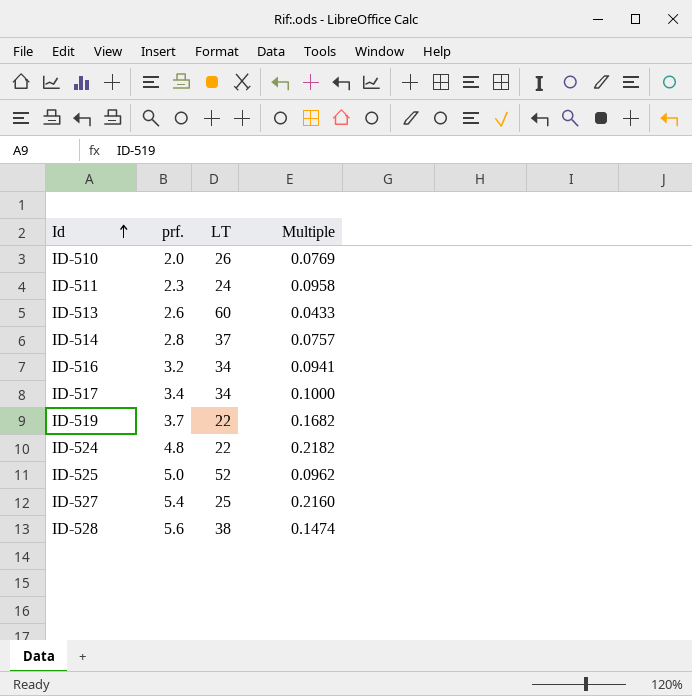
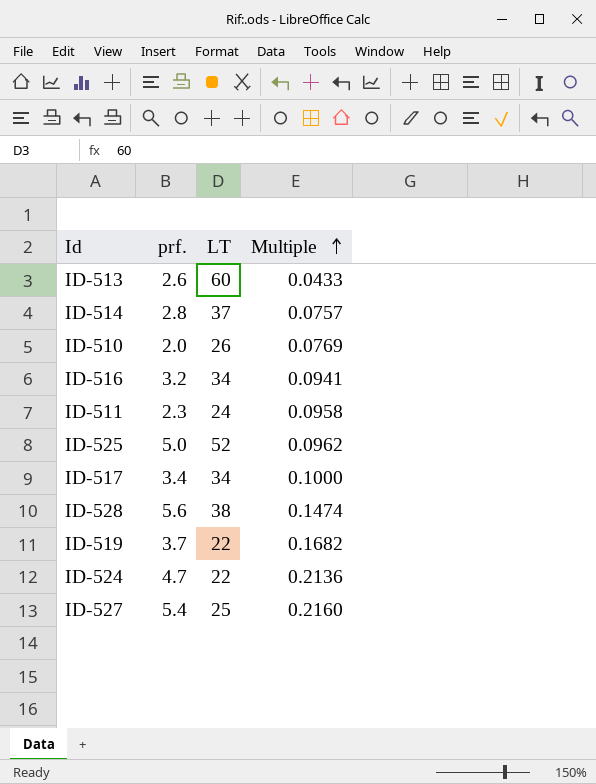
row order: Id ascending -> Multiple ascending
ID-524 | prf.: 4.8 -> 4.7
ID-524 | Multiple: 0.2182 -> 0.2136

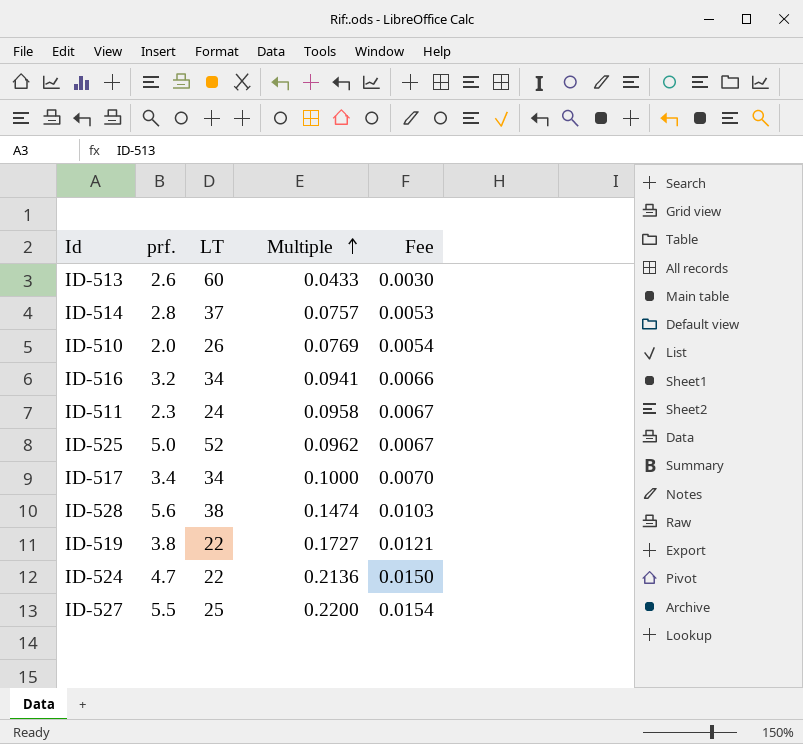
column Fee | formula: none -> [Multiple] * 0.07
ID-519 | prf.: 3.7 -> 3.8
ID-519 | Multiple: 0.1682 -> 0.1727
ID-527 | prf.: 5.4 -> 5.5
ID-527 | Multiple: 0.2160 -> 0.2200

